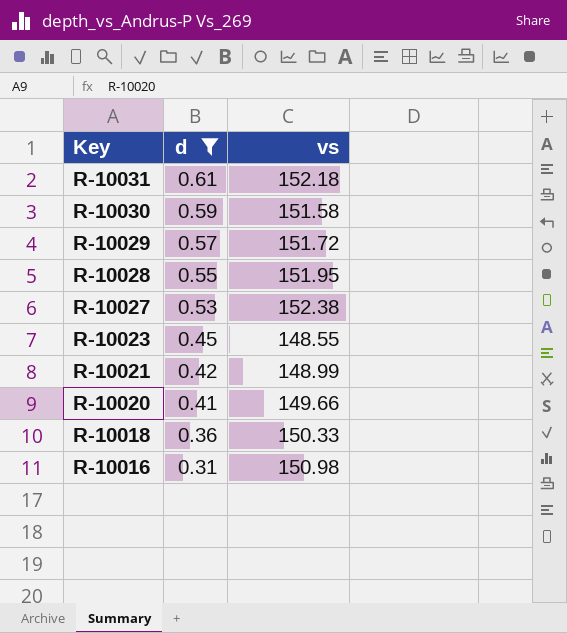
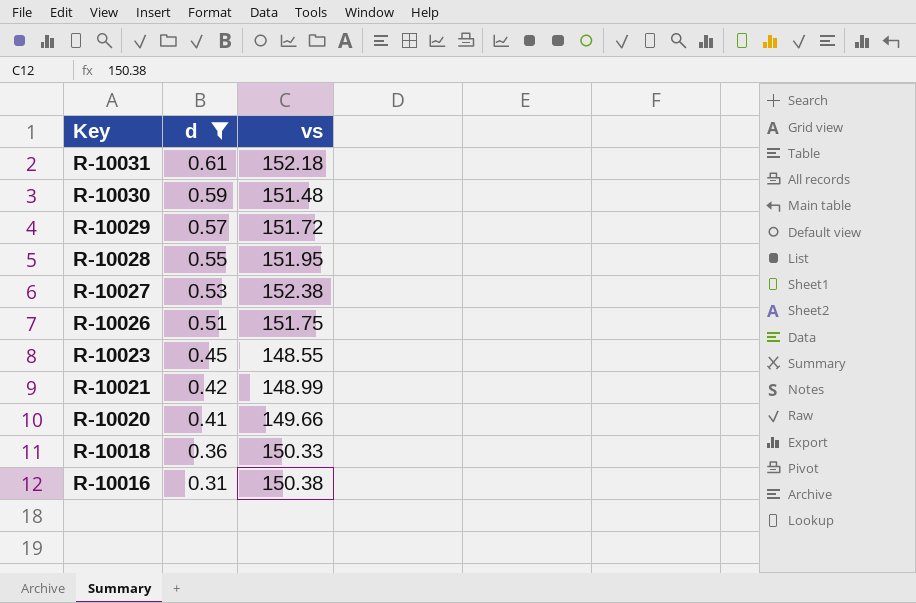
R-10030 | vs: 151.58 -> 151.48
row R-10026: none -> 0.51 | 151.75
R-10016 | vs: 150.98 -> 150.38

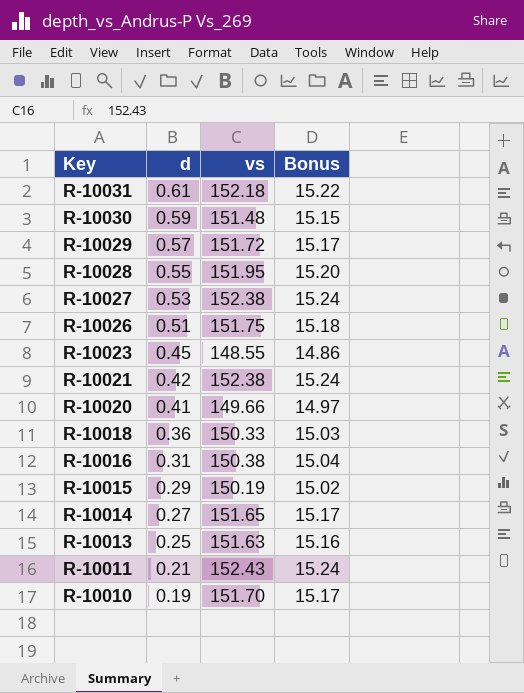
filter: d >= 0.31 -> none
column Bonus | formula: none -> [vs] * 0.1
R-10021 | vs: 148.99 -> 152.38

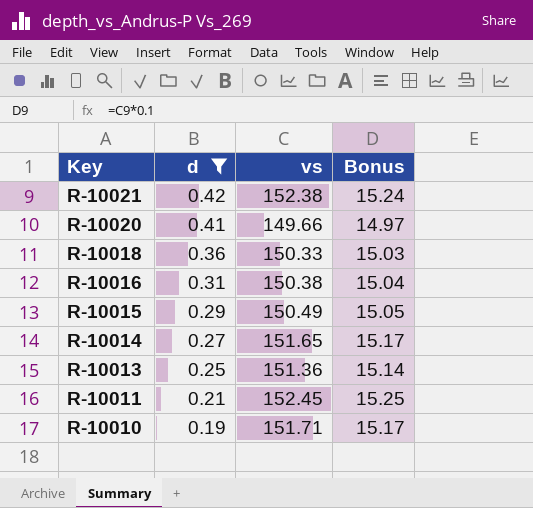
filter: none -> d <= 0.42
R-10015 | vs: 150.19 -> 150.49
R-10015 | Bonus: 15.02 -> 15.05
R-10013 | vs: 151.63 -> 151.36
R-10013 | Bonus: 15.16 -> 15.14
R-10011 | vs: 152.43 -> 152.45
R-10011 | Bonus: 15.24 -> 15.25
R-10010 | vs: 151.70 -> 151.71

